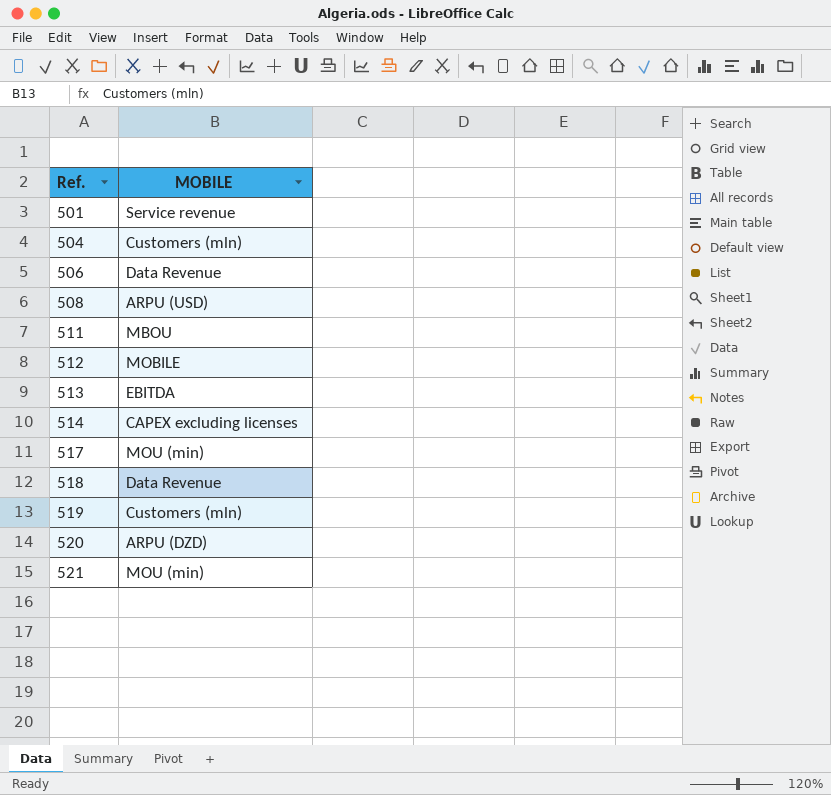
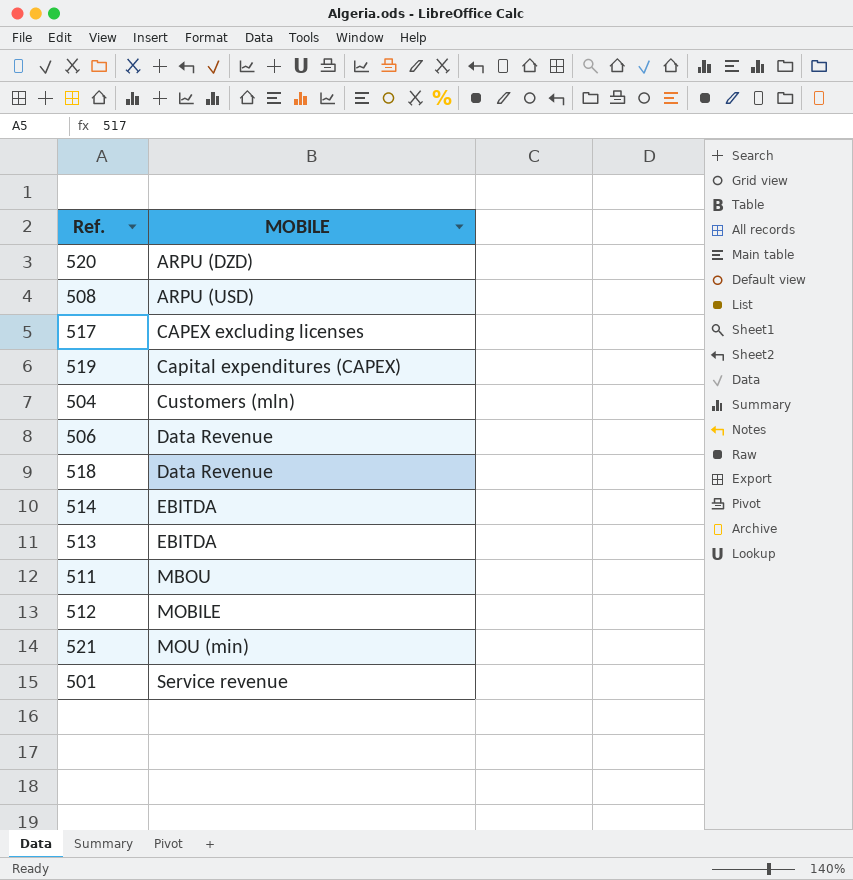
row order: Ref. ascending -> MOBILE ascending
517 | MOBILE: MOU (min) -> CAPEX excluding licenses
519 | MOBILE: Customers (mln) -> Capital expenditures (CAPEX)
514 | MOBILE: CAPEX excluding licenses -> EBITDA

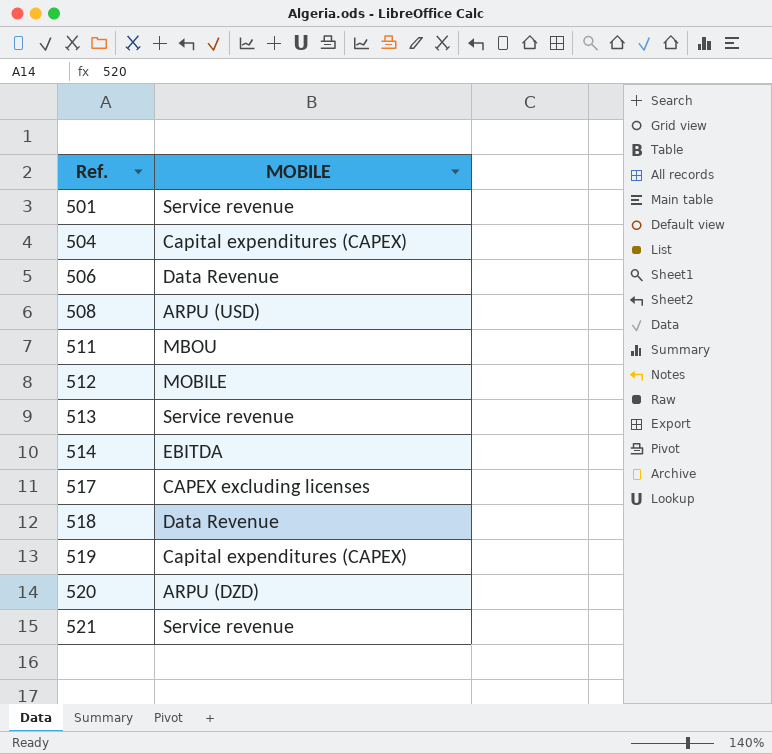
row order: MOBILE ascending -> Ref. ascending
504 | MOBILE: Customers (mln) -> Capital expenditures (CAPEX)
513 | MOBILE: EBITDA -> Service revenue
521 | MOBILE: MOU (min) -> Service revenue

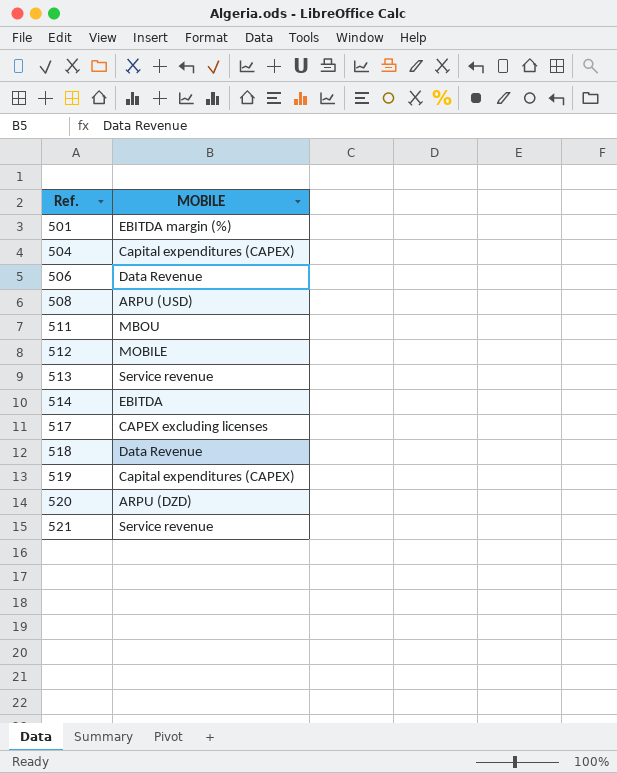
501 | MOBILE: Service revenue -> EBITDA margin (%)

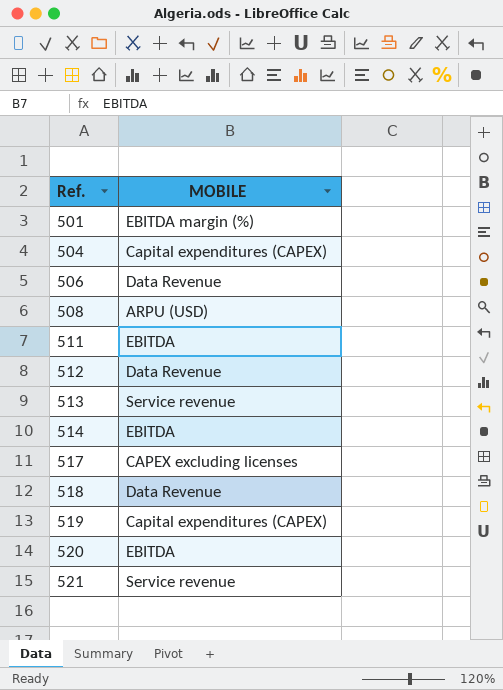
511 | MOBILE: MBOU -> EBITDA
512 | MOBILE: MOBILE -> Data Revenue
520 | MOBILE: ARPU (DZD) -> EBITDA

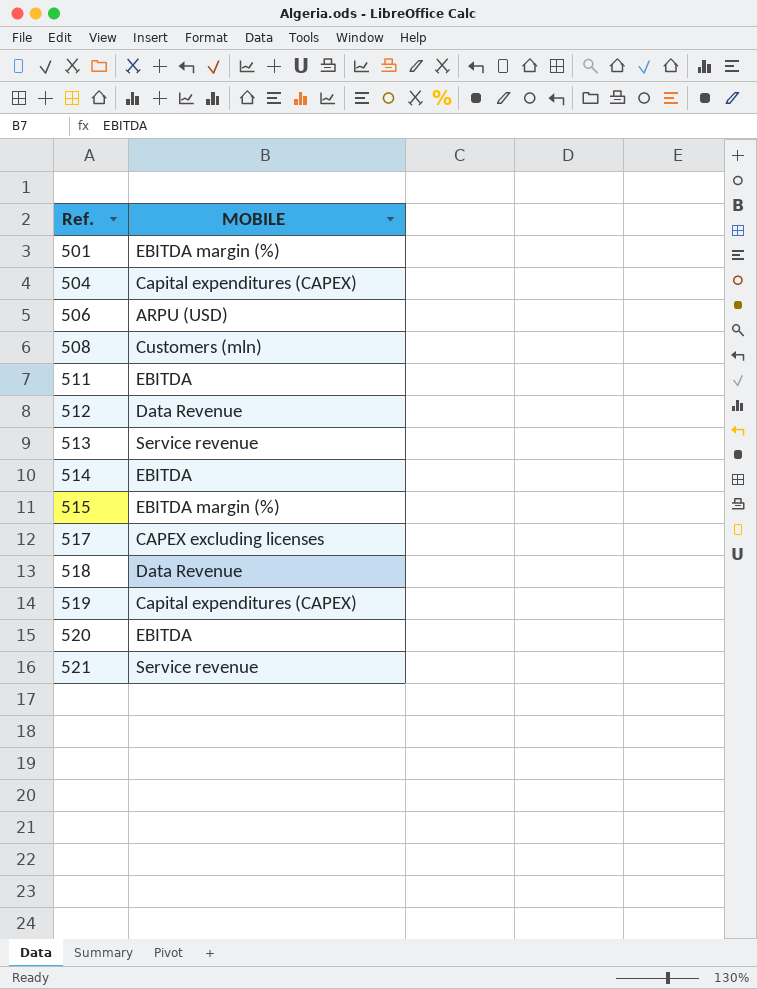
506 | MOBILE: Data Revenue -> ARPU (USD)
508 | MOBILE: ARPU (USD) -> Customers (mln)
row 515: none -> EBITDA margin (%)

